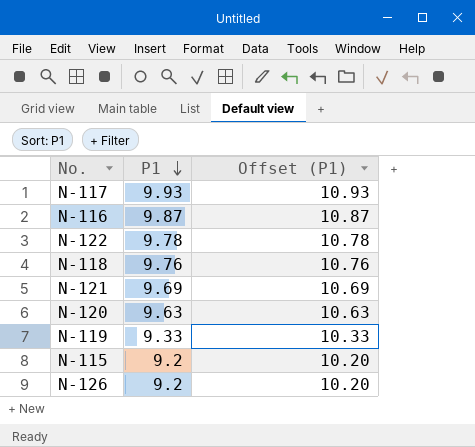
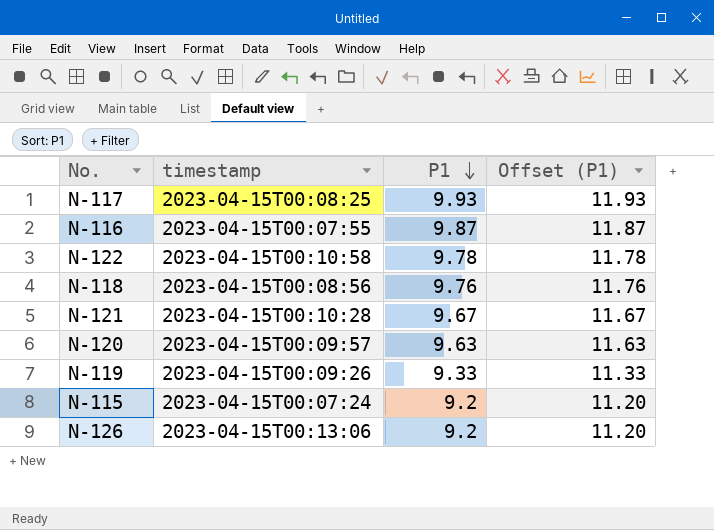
column timestamp | position: none -> 2
column Offset (P1) | formula: [P1] + 1 -> [P1] + 2
N-121 | P1: 9.69 -> 9.67

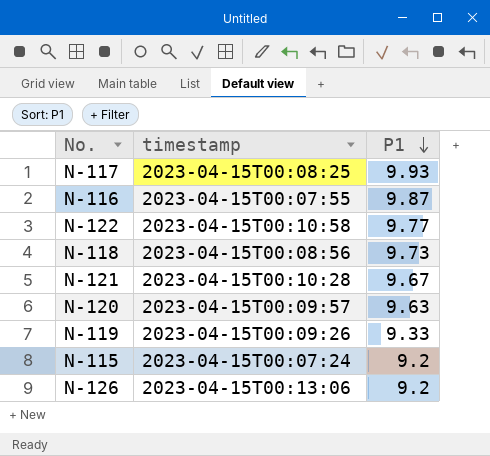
column Offset (P1) | formula: [P1] + 2 -> none
N-122 | P1: 9.78 -> 9.77
N-118 | P1: 9.76 -> 9.73

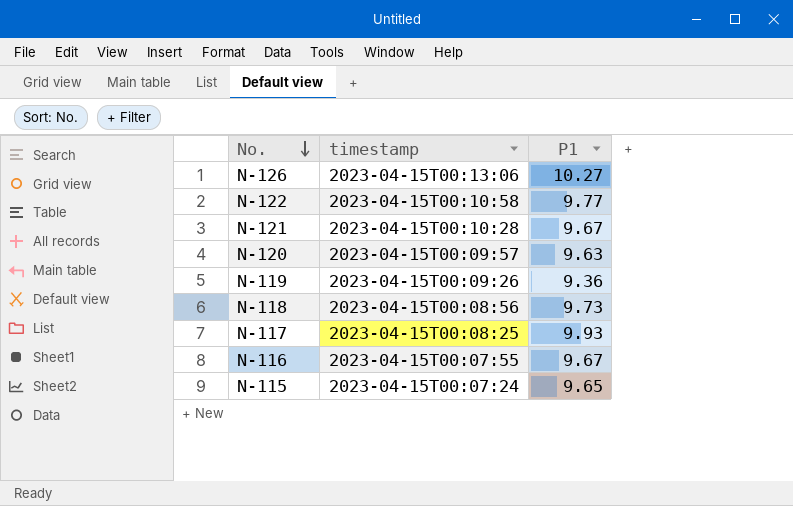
row order: P1 descending -> No. descending
N-126 | P1: 9.2 -> 10.27
N-119 | P1: 9.33 -> 9.36
N-116 | P1: 9.87 -> 9.67
N-115 | P1: 9.2 -> 9.65

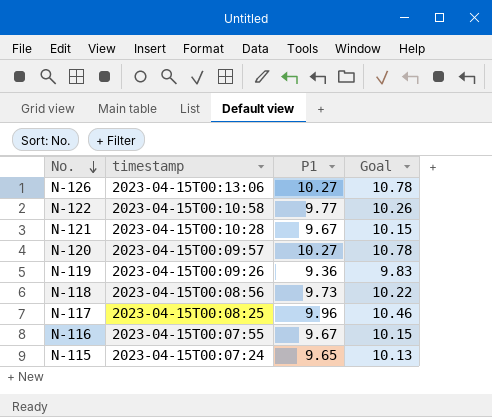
column Goal | formula: none -> [P1] * 1.05
N-120 | P1: 9.63 -> 10.27
N-117 | P1: 9.93 -> 9.96

